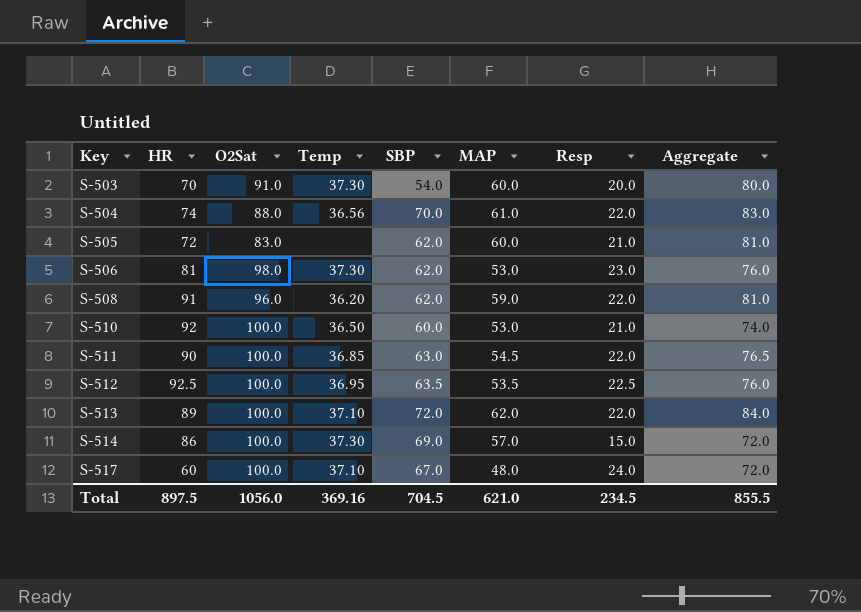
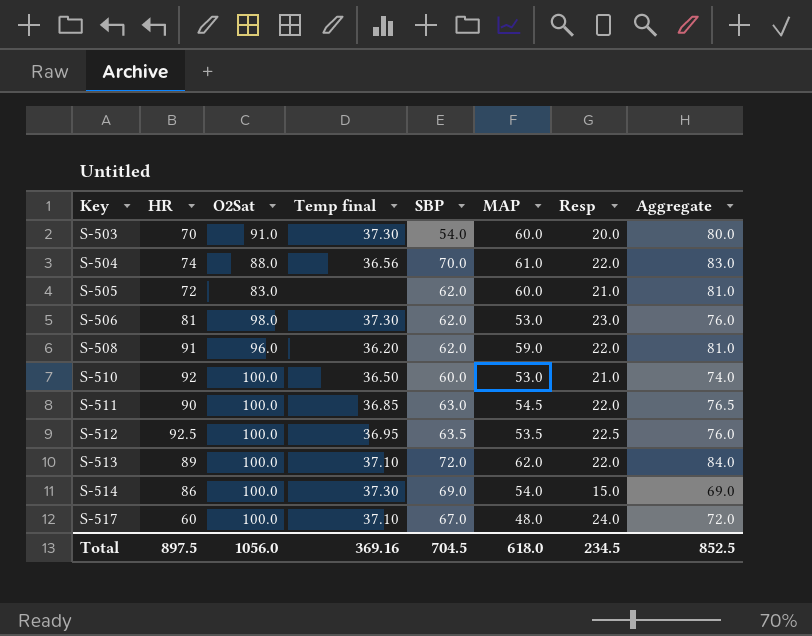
column name: Temp -> Temp final
S-514 | MAP: 57.0 -> 54.0
S-514 | Aggregate: 72.0 -> 69.0
Total | MAP: 621.0 -> 618.0
Total | Aggregate: 855.5 -> 852.5

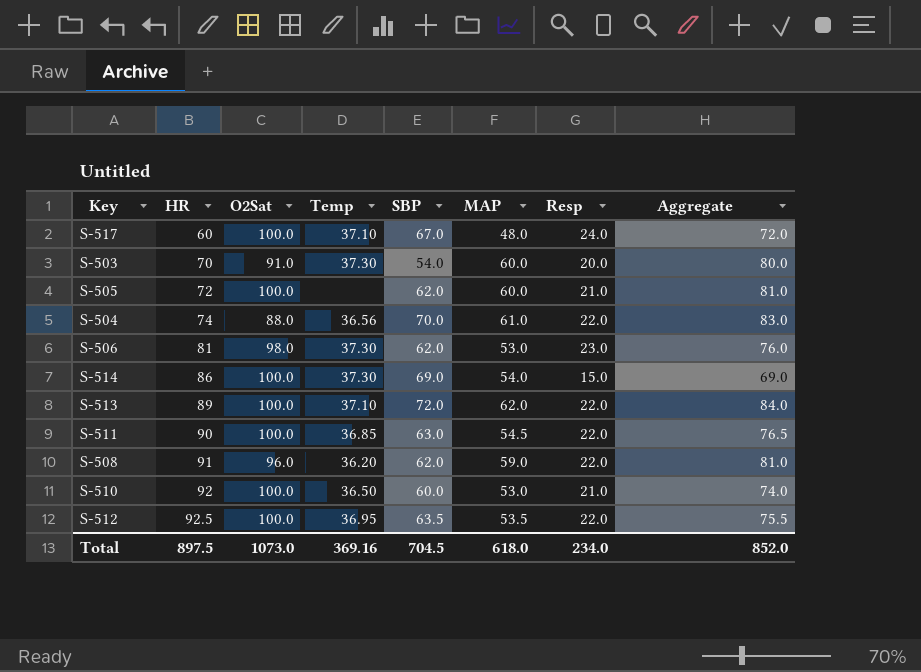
row order: Key ascending -> HR ascending
column name: Temp final -> Temp
S-505 | O2Sat: 83.0 -> 100.0
S-512 | Resp: 22.5 -> 22.0
S-512 | Aggregate: 76.0 -> 75.5
Total | O2Sat: 1056.0 -> 1073.0
Total | Resp: 234.5 -> 234.0
Total | Aggregate: 852.5 -> 852.0

